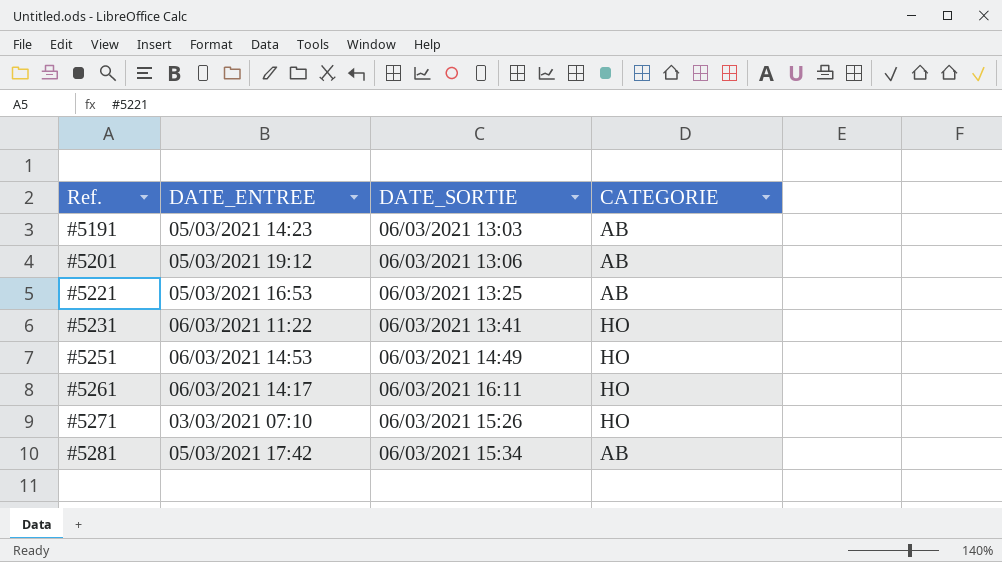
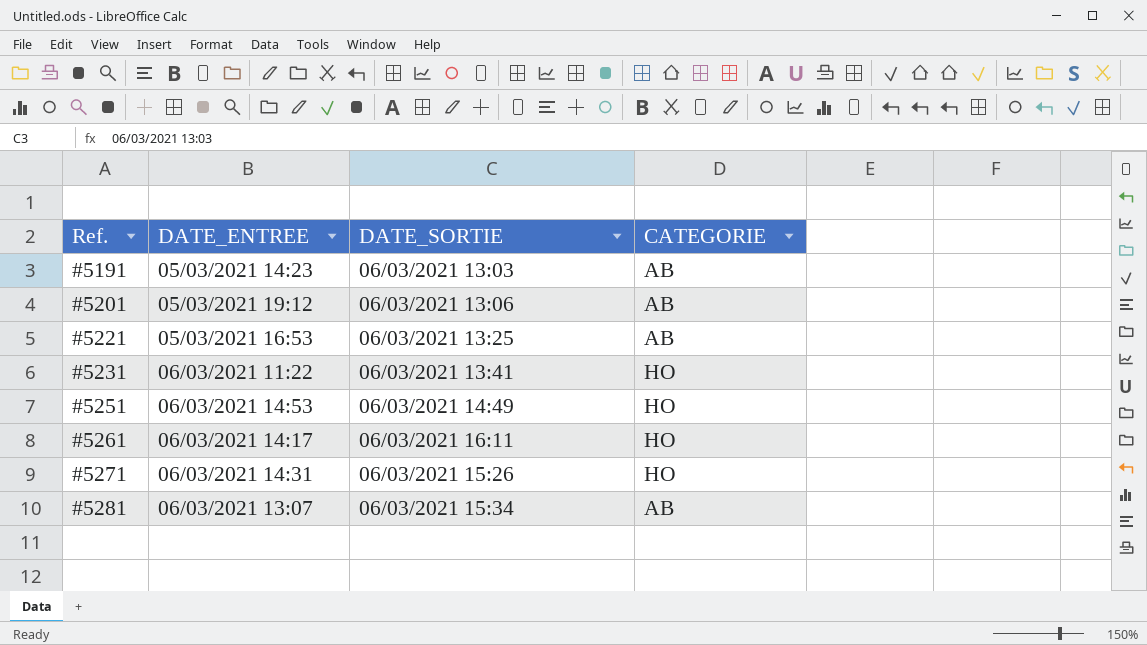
#5271 | DATE_ENTREE: 03/03/2021 07:10 -> 06/03/2021 14:31
#5281 | DATE_ENTREE: 05/03/2021 17:42 -> 06/03/2021 13:07

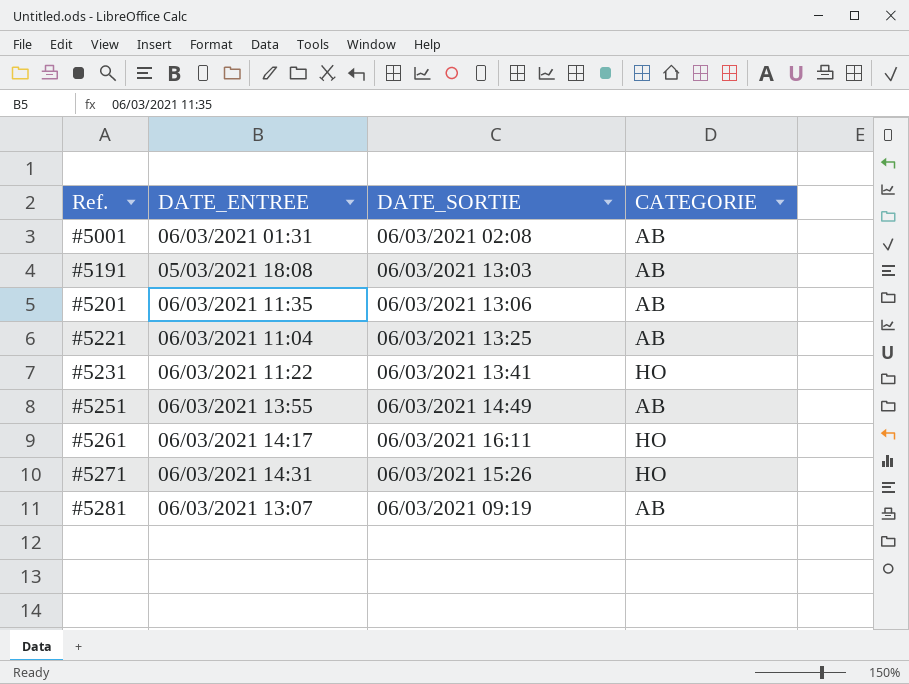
row #5001: none -> 06/03/2021 01:31 | 06/03/2021 02:08 | AB
#5191 | DATE_ENTREE: 05/03/2021 14:23 -> 05/03/2021 18:08
#5201 | DATE_ENTREE: 05/03/2021 19:12 -> 06/03/2021 11:35
#5221 | DATE_ENTREE: 05/03/2021 16:53 -> 06/03/2021 11:04
#5251 | DATE_ENTREE: 06/03/2021 14:53 -> 06/03/2021 13:55
#5251 | CATEGORIE: HO -> AB
#5281 | DATE_SORTIE: 06/03/2021 15:34 -> 06/03/2021 09:19

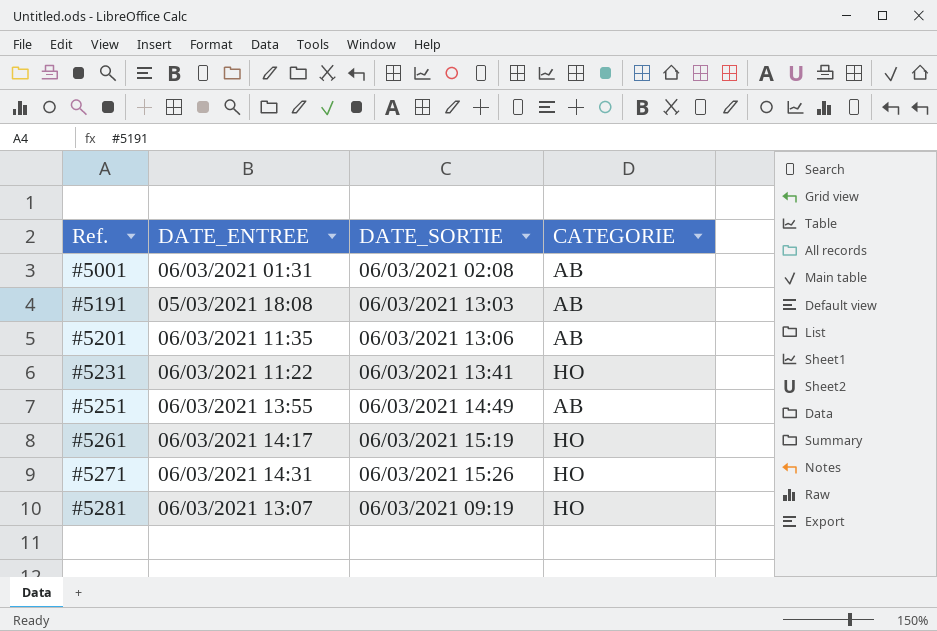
row #5221: 06/03/2021 11:04 | 06/03/2021 13:25 | AB -> none
#5261 | DATE_SORTIE: 06/03/2021 16:11 -> 06/03/2021 15:19
#5281 | CATEGORIE: AB -> HO

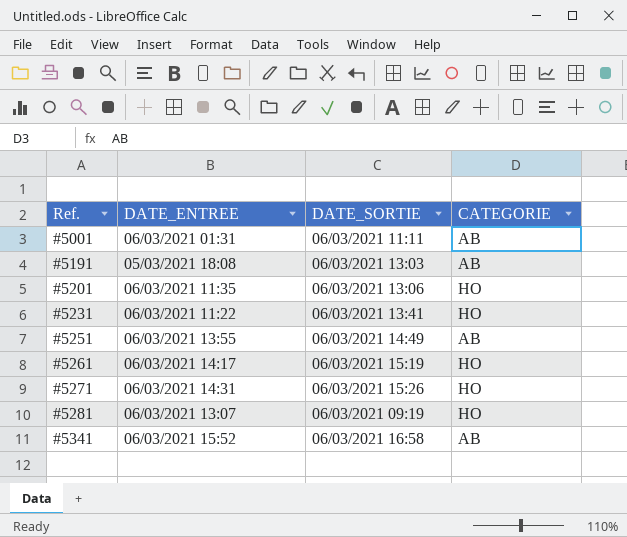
#5001 | DATE_SORTIE: 06/03/2021 02:08 -> 06/03/2021 11:11
#5201 | CATEGORIE: AB -> HO
row #5341: none -> 06/03/2021 15:52 | 06/03/2021 16:58 | AB

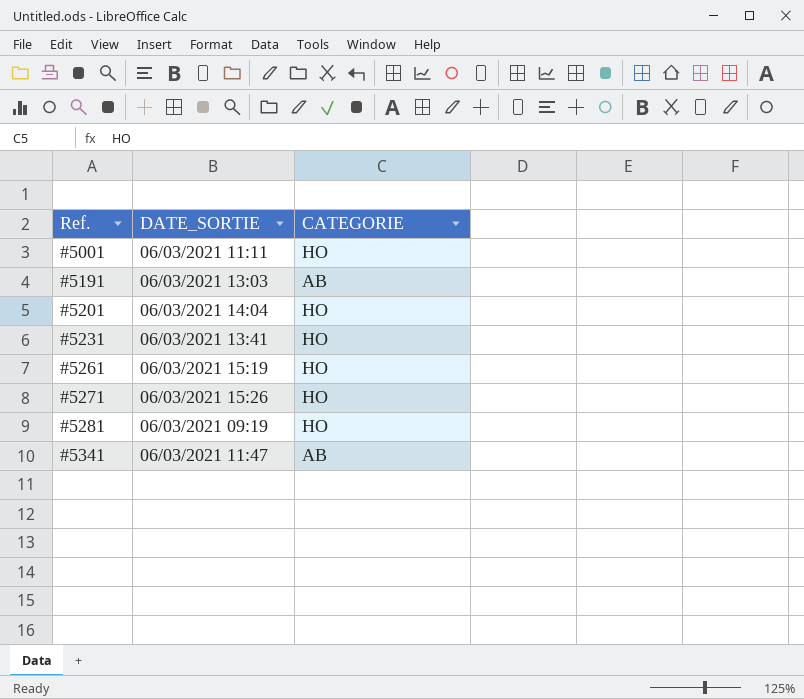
column DATE_ENTREE | position: 2 -> none
row #5251: 06/03/2021 13:55 | 06/03/2021 14:49 | AB -> none
#5001 | CATEGORIE: AB -> HO
#5201 | DATE_SORTIE: 06/03/2021 13:06 -> 06/03/2021 14:04
#5341 | DATE_SORTIE: 06/03/2021 16:58 -> 06/03/2021 11:47

